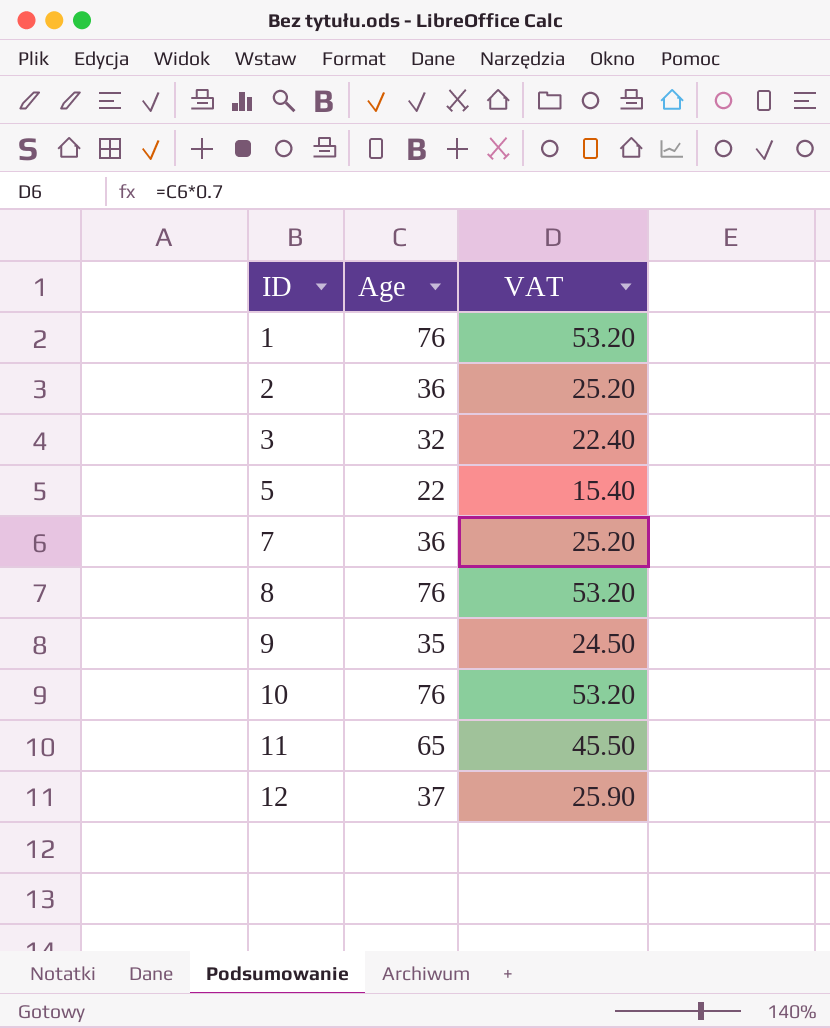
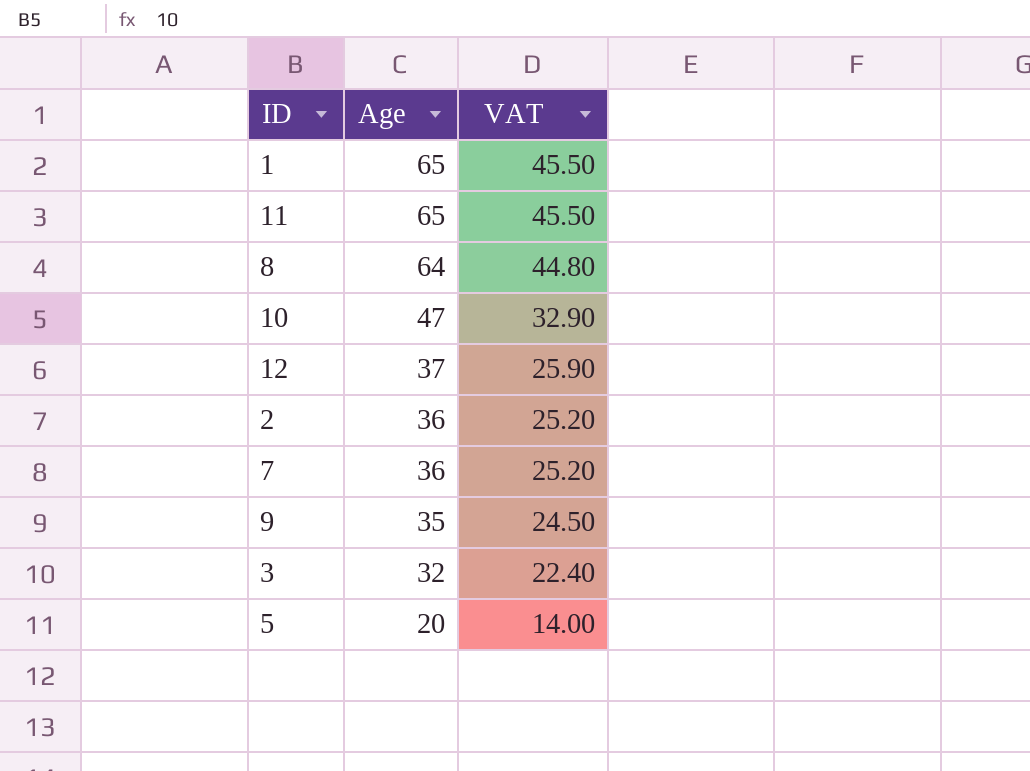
row order: ID ascending -> Age descending
1 | Age: 76 -> 65
1 | VAT: 53.20 -> 45.50
8 | Age: 76 -> 64
8 | VAT: 53.20 -> 44.80
10 | Age: 76 -> 47
10 | VAT: 53.20 -> 32.90
5 | Age: 22 -> 20
5 | VAT: 15.40 -> 14.00

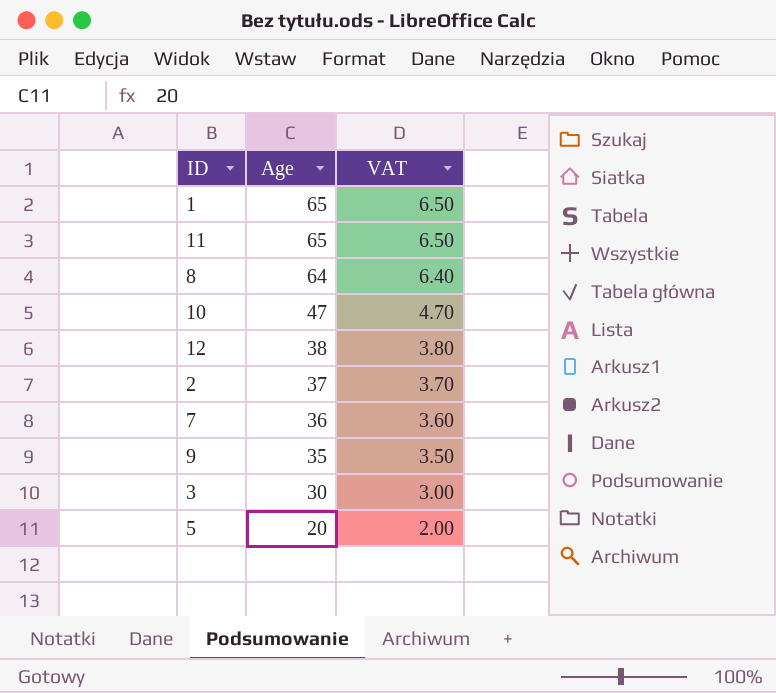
column VAT | formula: [Age] * 0.7 -> [Age] * 0.1
12 | Age: 37 -> 38
2 | Age: 36 -> 37
3 | Age: 32 -> 30

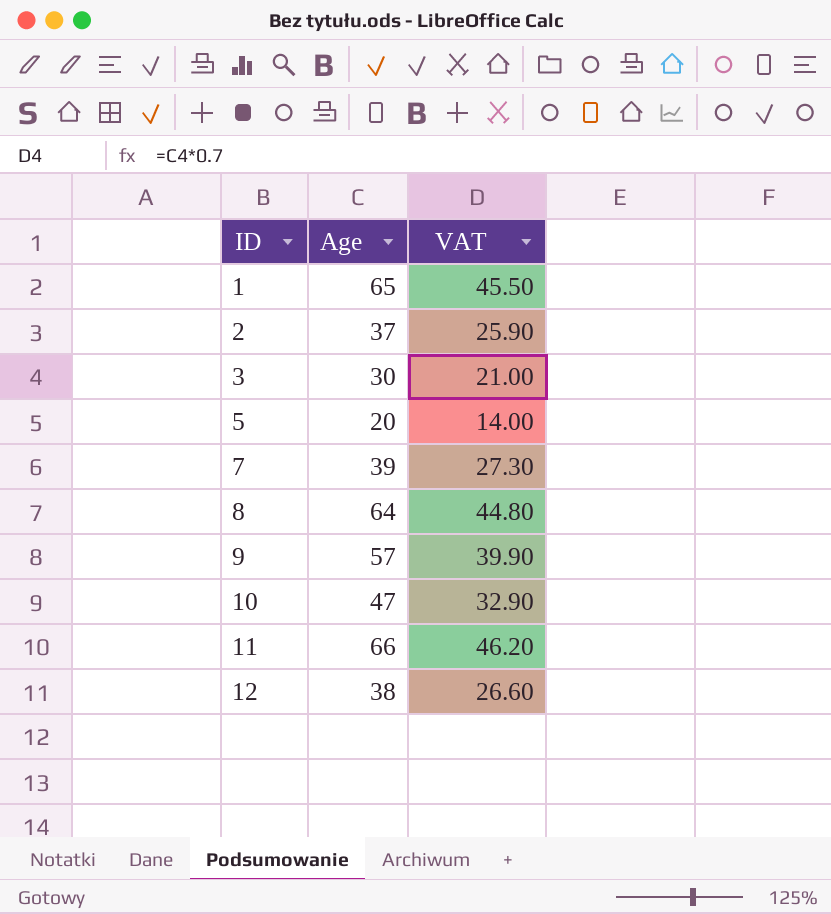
row order: Age descending -> ID ascending
column VAT | formula: [Age] * 0.1 -> [Age] * 0.7
7 | Age: 36 -> 39
9 | Age: 35 -> 57
11 | Age: 65 -> 66

